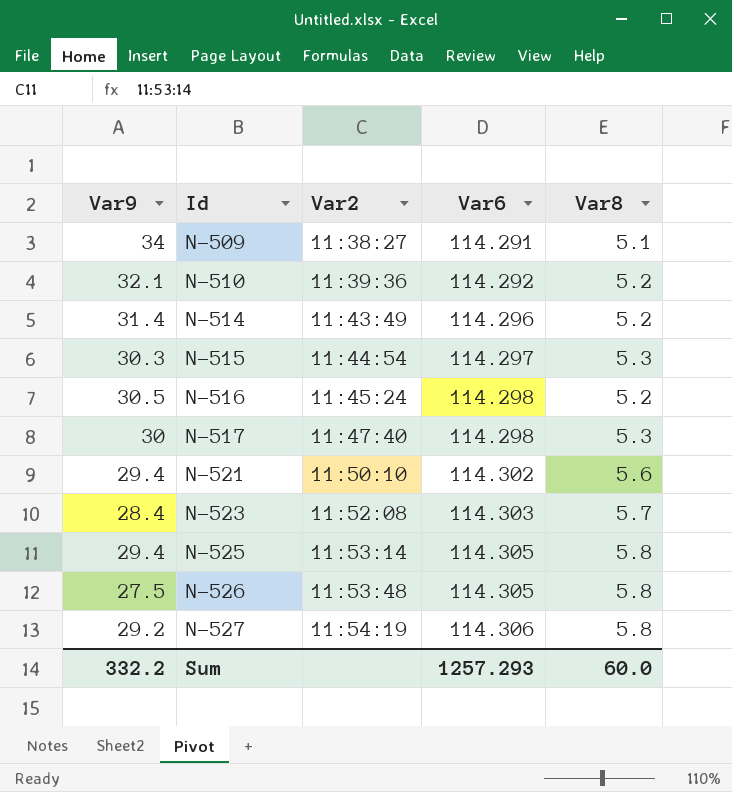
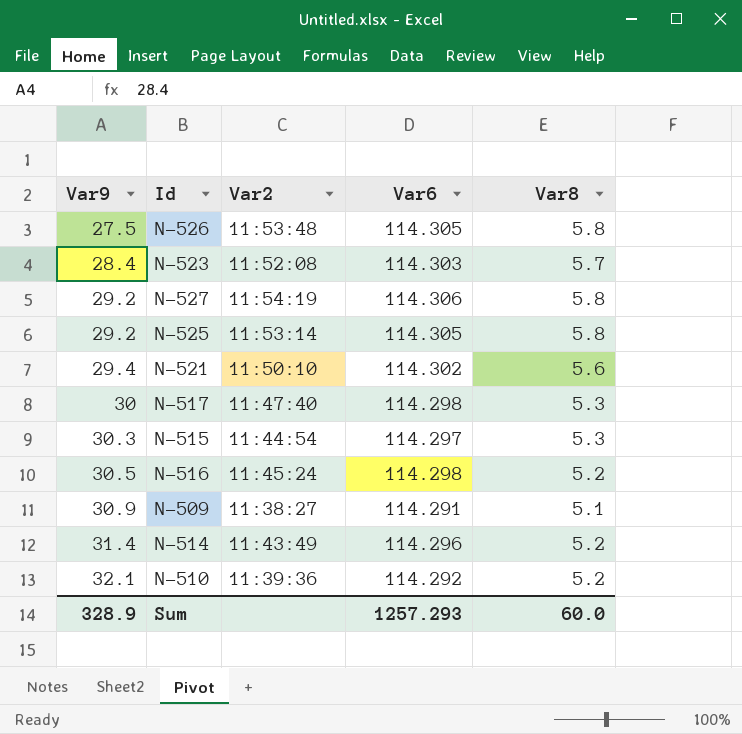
row order: Id ascending -> Var9 ascending
N-525 | Var9: 29.4 -> 29.2
N-509 | Var9: 34 -> 30.9
Sum | Var9: 332.2 -> 328.9

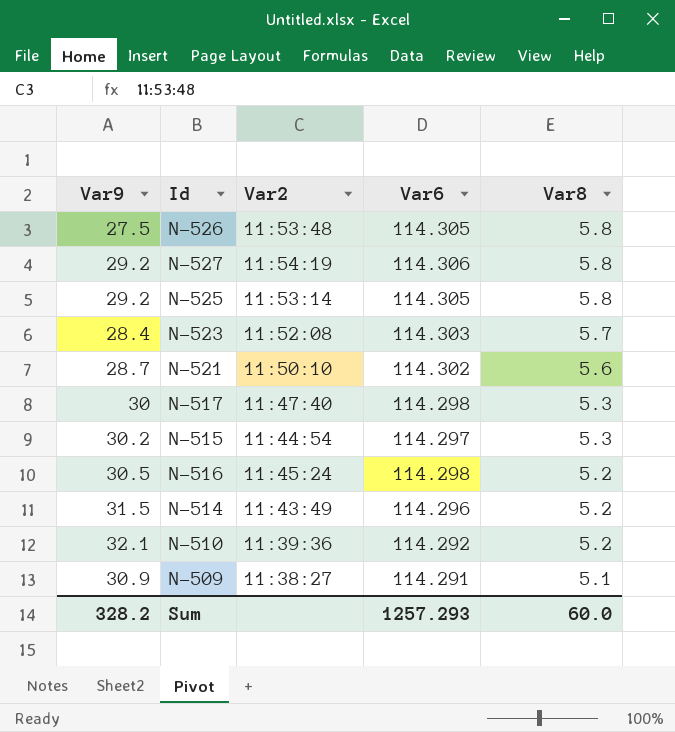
row order: Var9 ascending -> Var8 descending
N-521 | Var9: 29.4 -> 28.7
N-515 | Var9: 30.3 -> 30.2
N-514 | Var9: 31.4 -> 31.5
Sum | Var9: 328.9 -> 328.2

